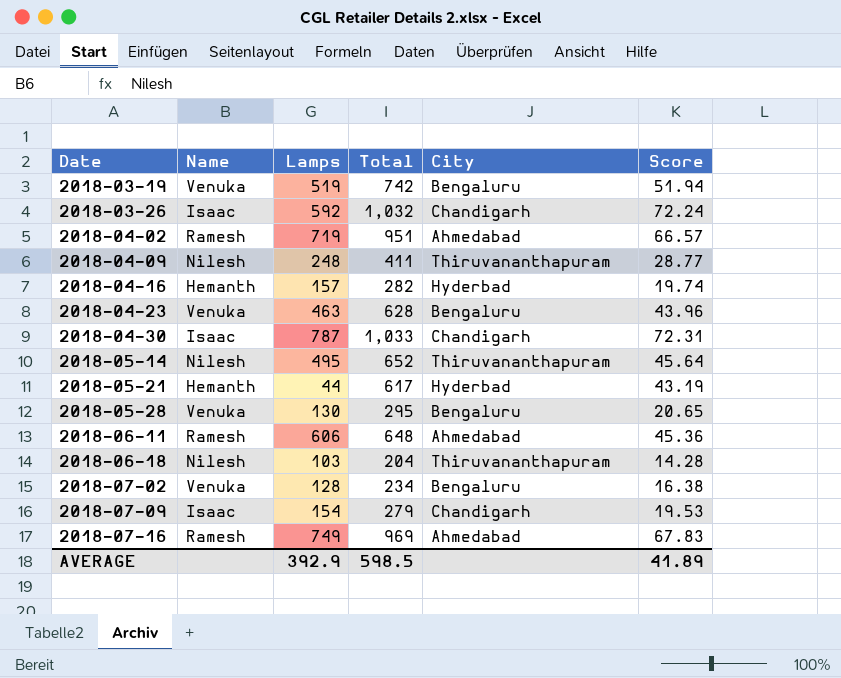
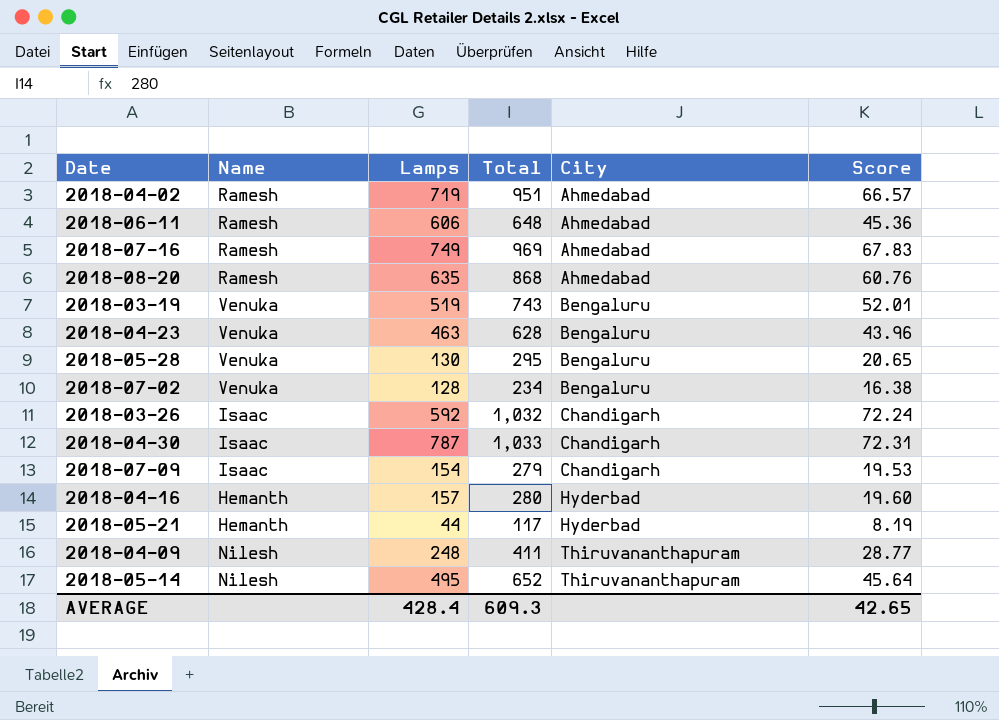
row order: Date ascending -> City ascending
row 2018-06-18: Nilesh | 103 | 204 | Thiruvananthapuram | 14.28 -> none
row 2018-08-20: none -> Ramesh | 635 | 868 | Ahmedabad | 60.76
2018-03-19 | Total: 742 -> 743
2018-03-19 | Score: 51.94 -> 52.01
2018-04-16 | Total: 282 -> 280
2018-04-16 | Score: 19.74 -> 19.60
2018-05-21 | Total: 617 -> 117
2018-05-21 | Score: 43.19 -> 8.19
AVERAGE | Lamps: 392.9 -> 428.4
AVERAGE | Total: 598.5 -> 609.3
AVERAGE | Score: 41.89 -> 42.65

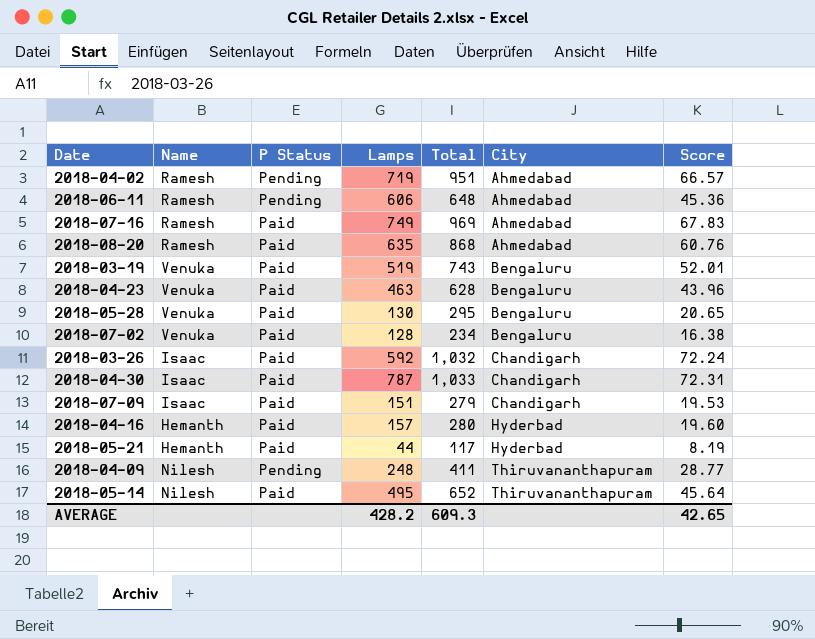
column P Status | position: none -> 3
2018-07-09 | Lamps: 154 -> 151
AVERAGE | Lamps: 428.4 -> 428.2

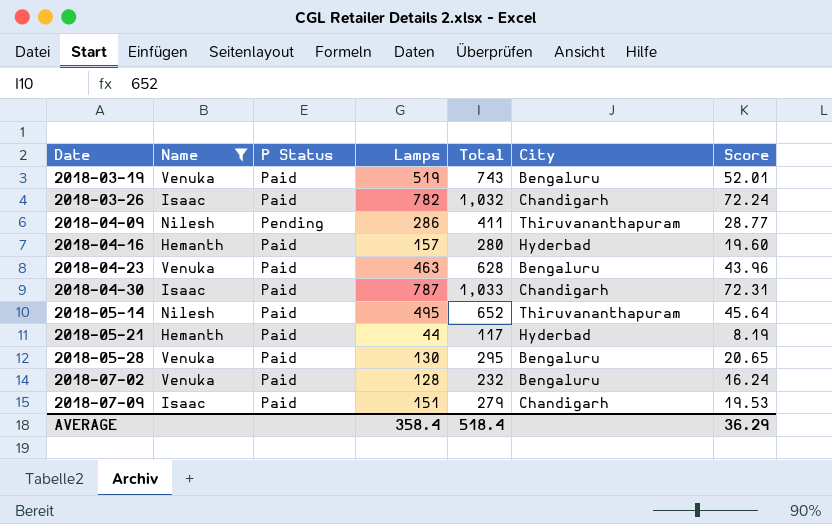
filter: none -> Name != Ramesh
row order: City ascending -> Date ascending
2018-03-26 | Lamps: 592 -> 782
2018-04-09 | Lamps: 248 -> 286
2018-07-02 | Total: 234 -> 232
2018-07-02 | Score: 16.38 -> 16.24
AVERAGE | Lamps: 428.2 -> 358.4
AVERAGE | Total: 609.3 -> 518.4
AVERAGE | Score: 42.65 -> 36.29

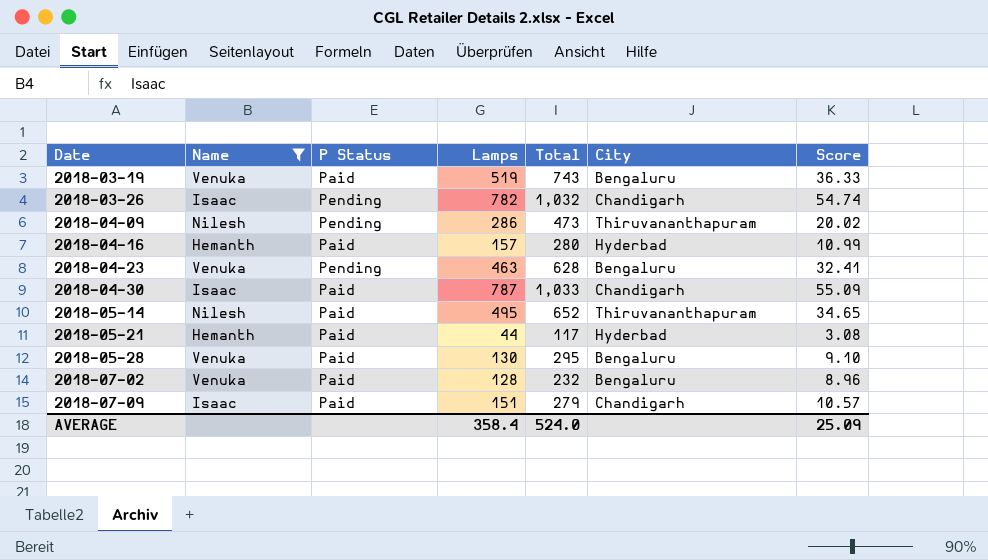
column Score | formula: [Total] * 0.07 -> [Lamps] * 0.07
2018-03-26 | P Status: Paid -> Pending
2018-04-09 | Total: 411 -> 473
2018-04-23 | P Status: Paid -> Pending
AVERAGE | Total: 518.4 -> 524.0
AVERAGE | Score: 36.29 -> 25.09

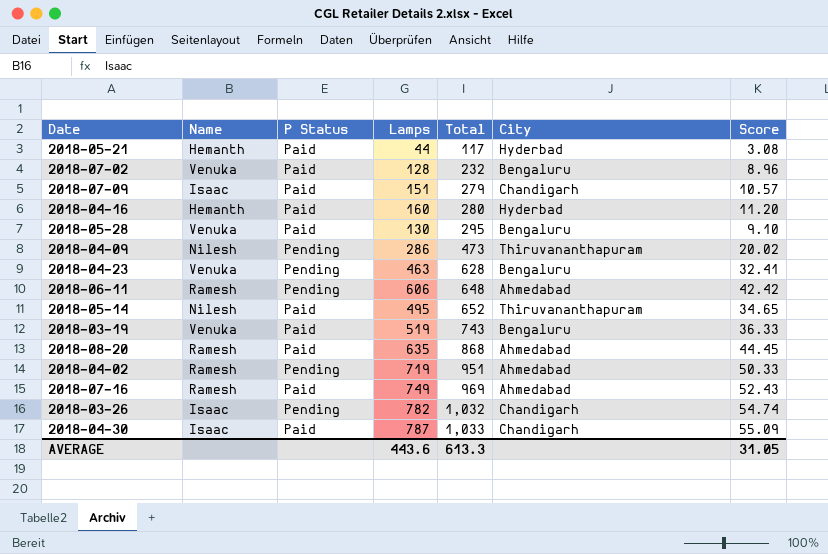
filter: Name != Ramesh -> none
row order: Date ascending -> Total ascending
2018-04-16 | Lamps: 157 -> 160
2018-04-16 | Score: 10.99 -> 11.20
AVERAGE | Lamps: 358.4 -> 443.6
AVERAGE | Total: 524.0 -> 613.3
AVERAGE | Score: 25.09 -> 31.05

